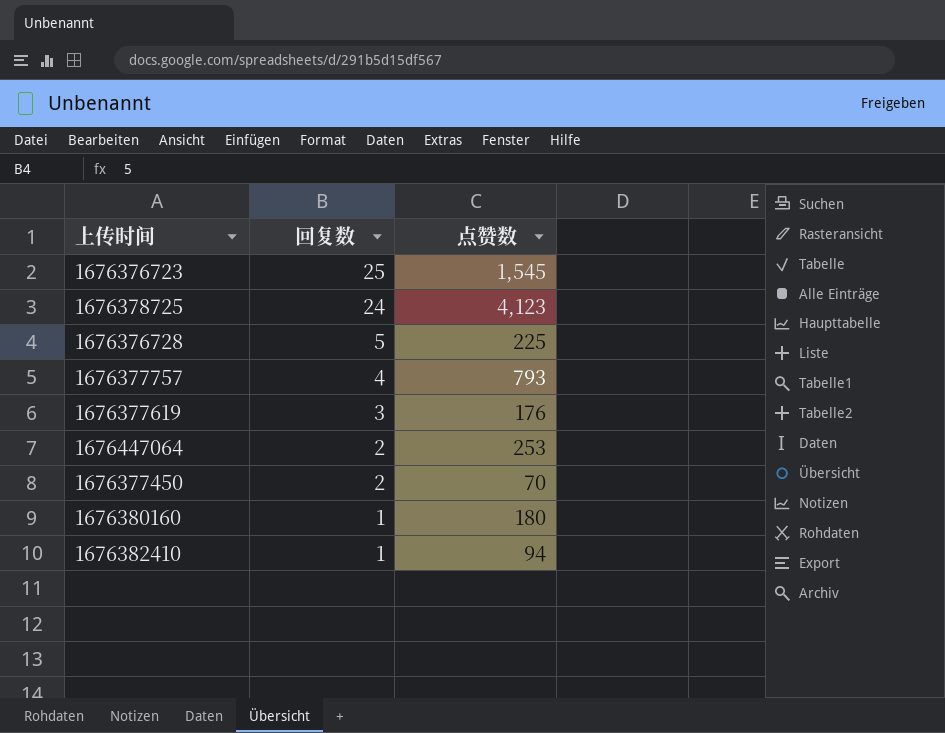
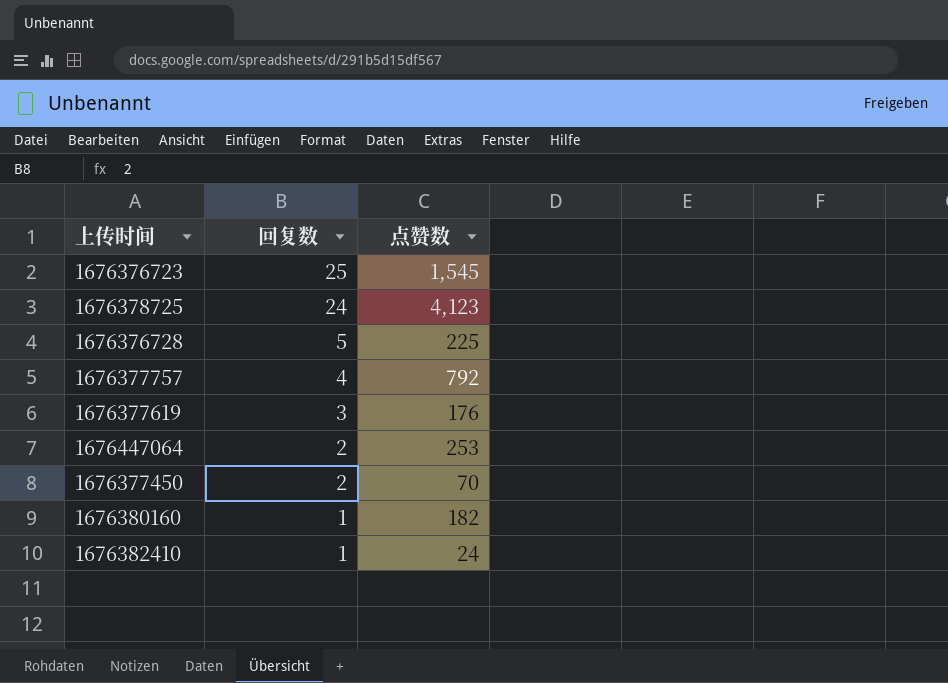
1676377757 | 点赞数: 793 -> 792
1676380160 | 点赞数: 180 -> 182
1676382410 | 点赞数: 94 -> 24

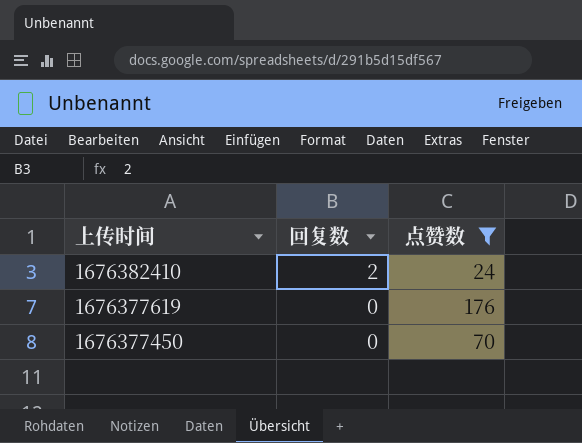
filter: none -> 点赞数 <= 176
row order: 回复数 descending -> 上传时间 descending
1676382410 | 回复数: 1 -> 2
1676377619 | 回复数: 3 -> 0
1676377450 | 回复数: 2 -> 0

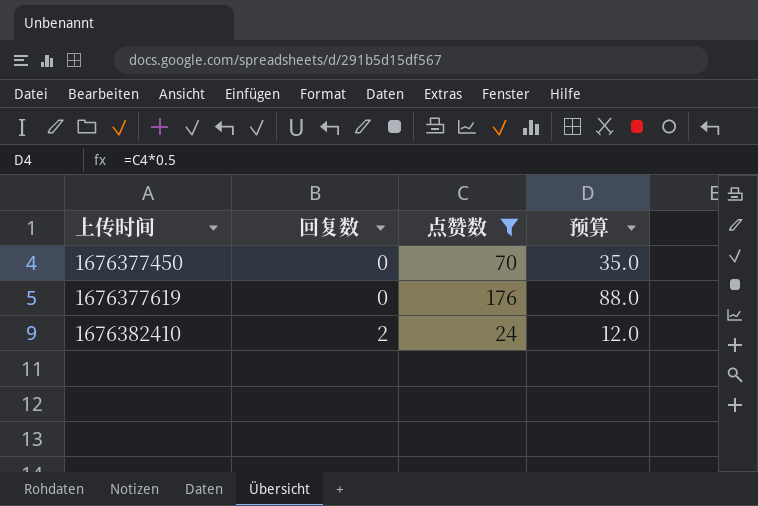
row order: 上传时间 descending -> 上传时间 ascending
column 预算 | formula: none -> [点赞数] * 0.5

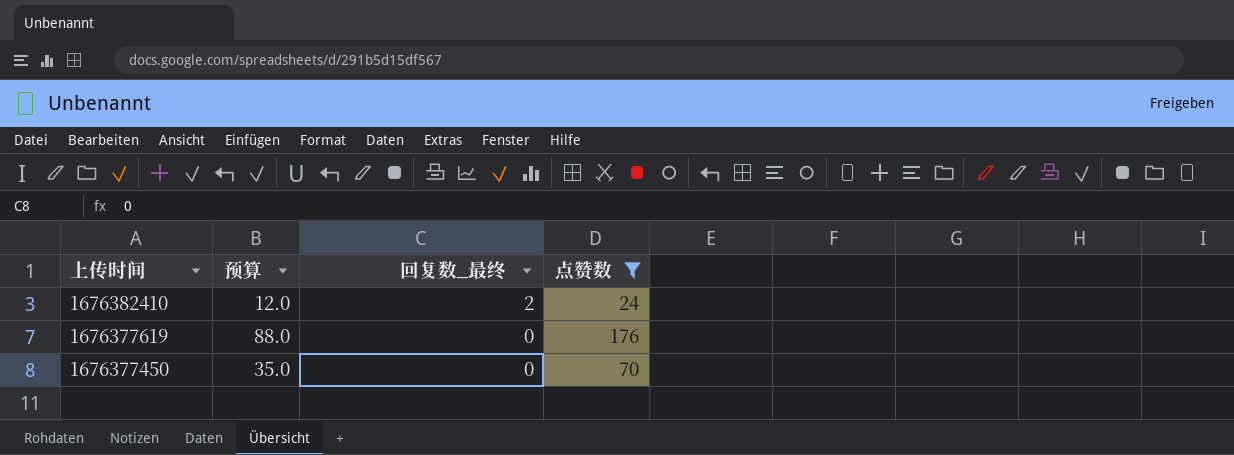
row order: 上传时间 ascending -> 上传时间 descending
column 预算 | position: 4 -> 2
column name: 回复数 -> 回复数_最终

